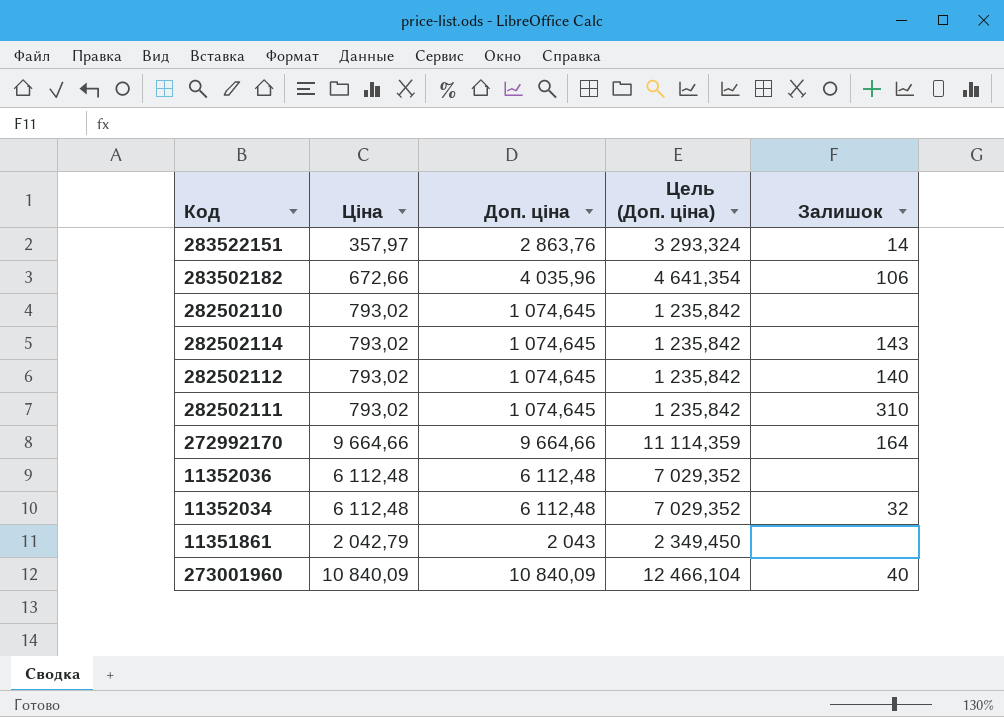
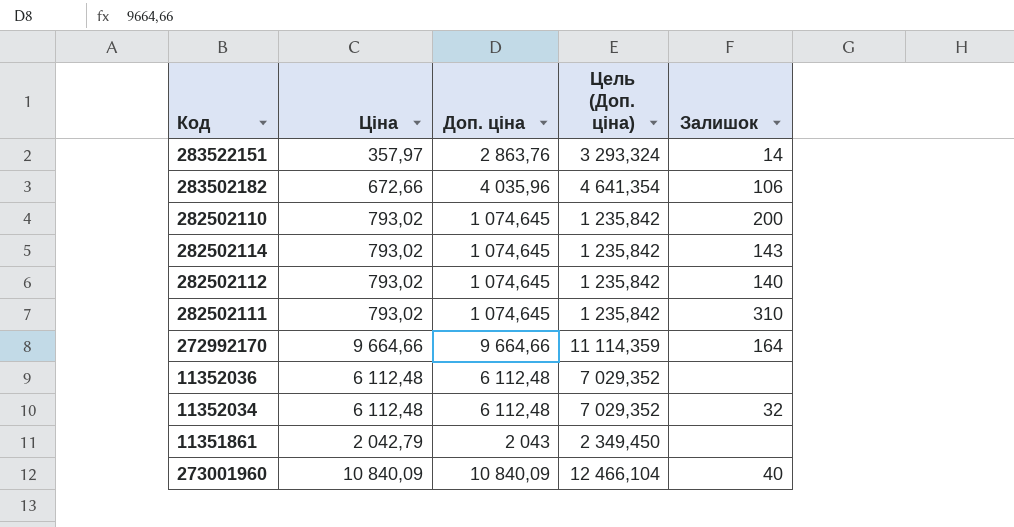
282502110 | Залишок: none -> 200

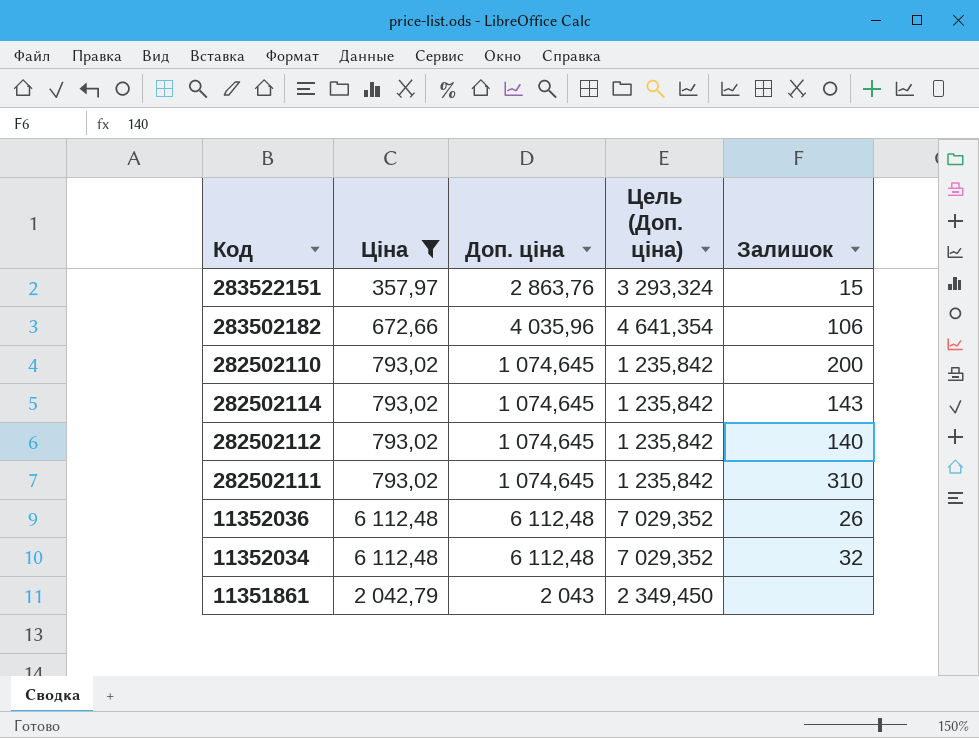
filter: none -> Ціна <= 6 112,48
283522151 | Залишок: 14 -> 15
11352036 | Залишок: none -> 26

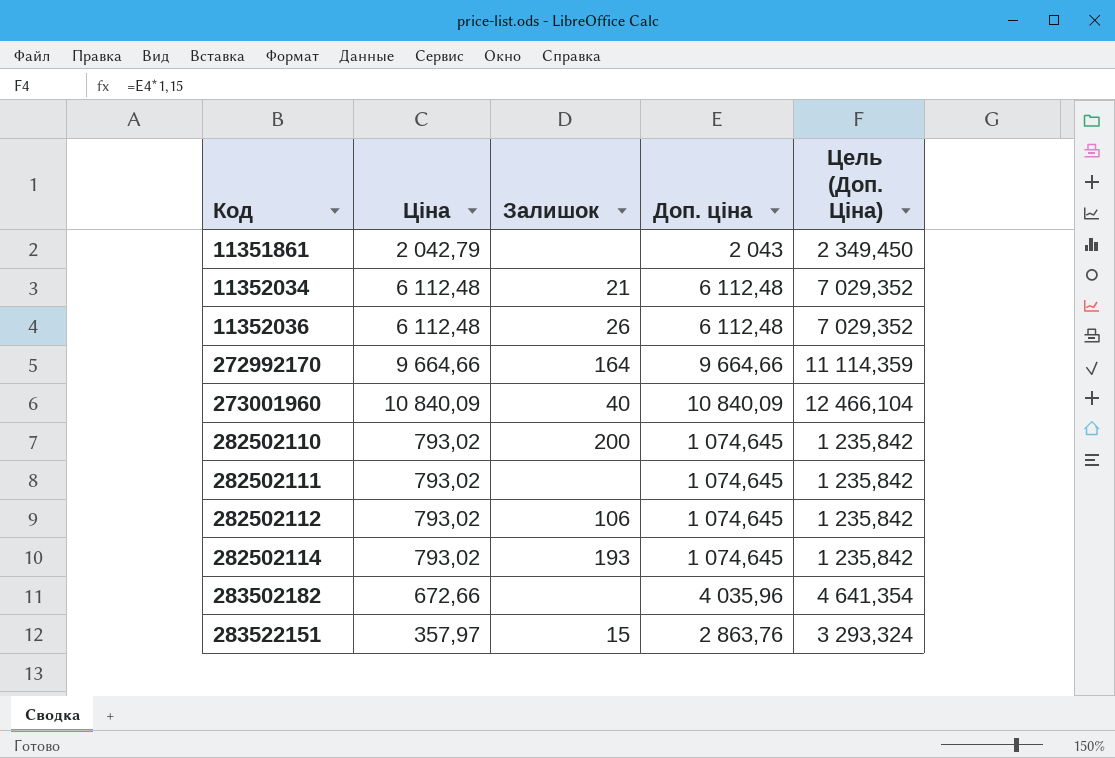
filter: Ціна <= 6 112,48 -> none
row order: none -> Код ascending
column Залишок | position: 5 -> 3
column name: Цель (Доп. ціна) -> Цель (Доп. Ціна)
11352034 | Залишок: 32 -> 21
282502111 | Залишок: 310 -> none
282502112 | Залишок: 140 -> 106
282502114 | Залишок: 143 -> 193
283502182 | Залишок: 106 -> none

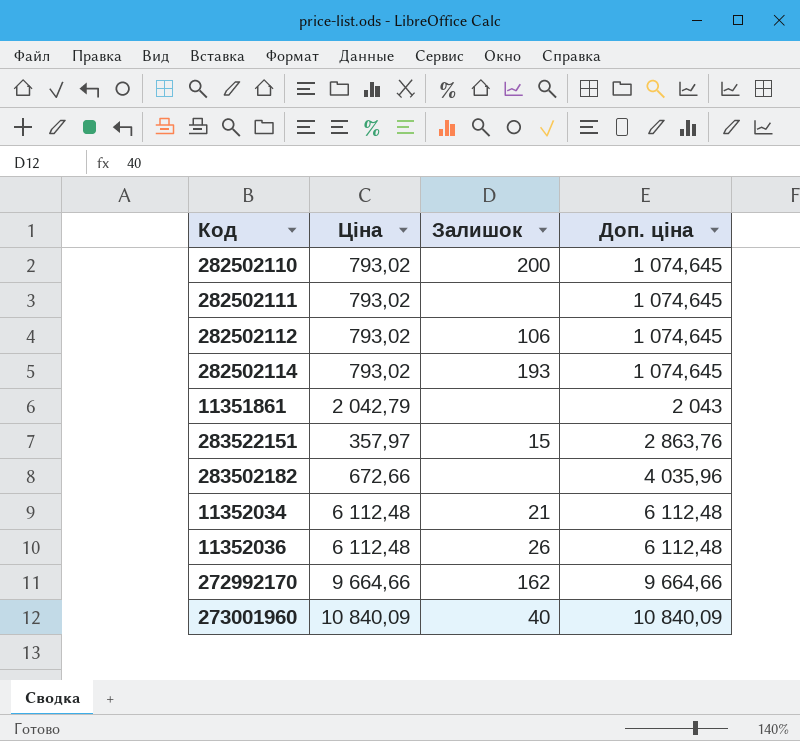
row order: Код ascending -> Доп. ціна ascending
column Цель (Доп. Ціна) | formula: [Доп. ціна] * 1,15 -> none
272992170 | Залишок: 164 -> 162

